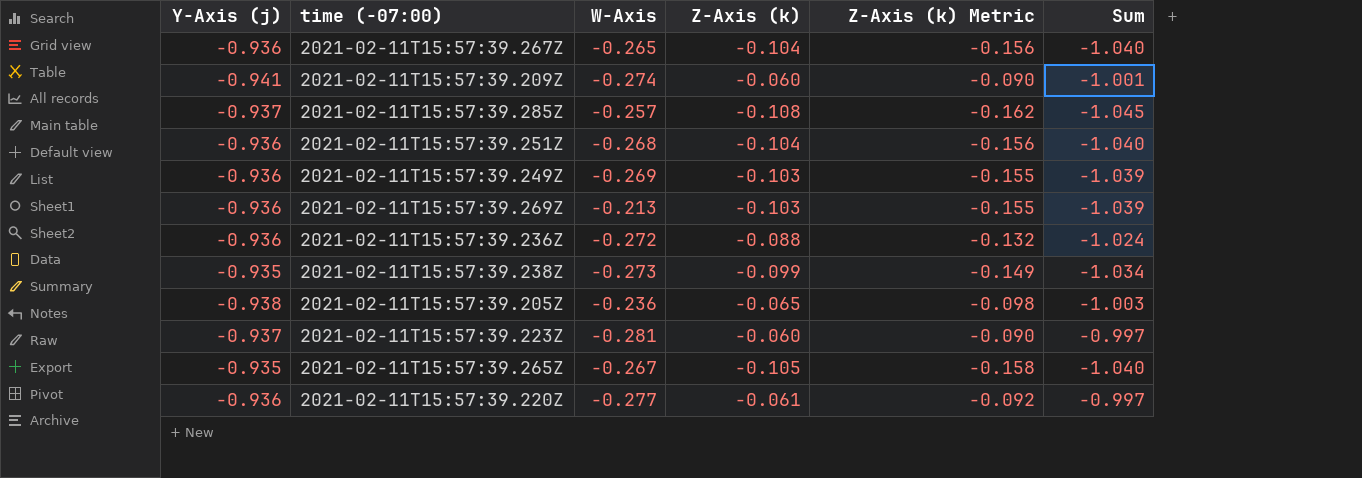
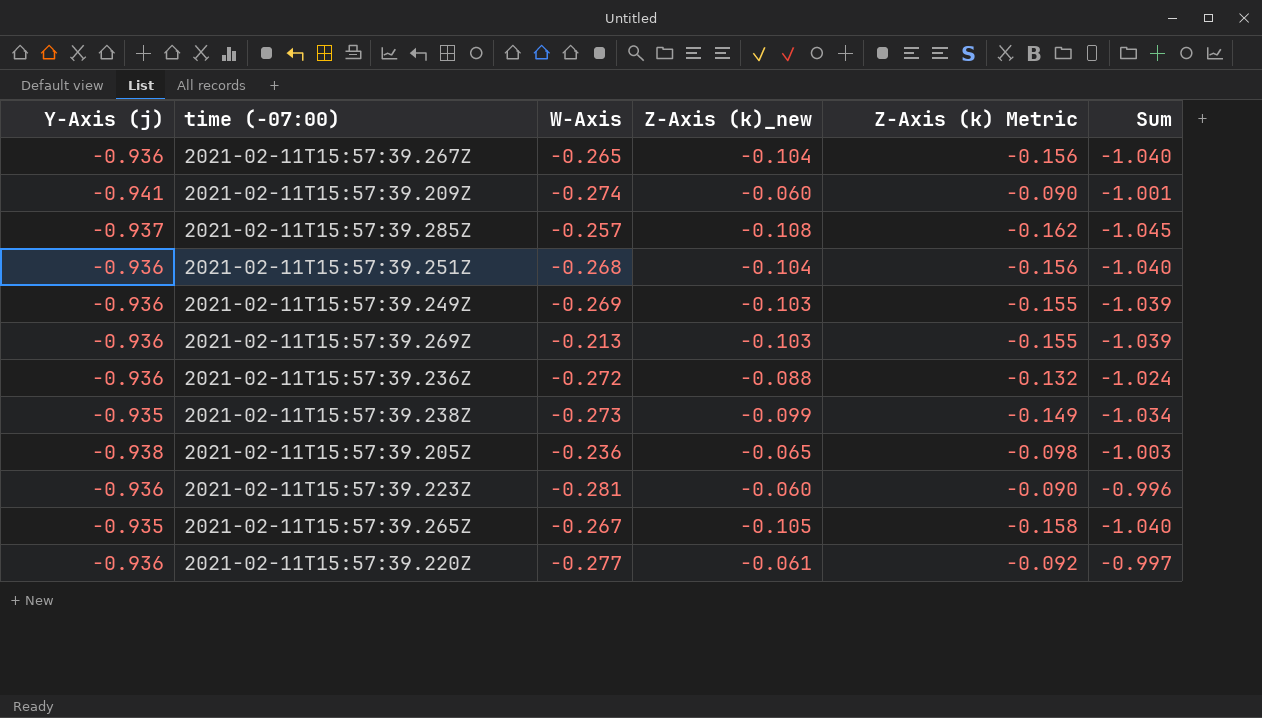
column name: Z-Axis (k) -> Z-Axis (k)_new
2021-02-11T15:57:39.223Z | Y-Axis (j): -0.937 -> -0.936
2021-02-11T15:57:39.223Z | Sum: -0.997 -> -0.996

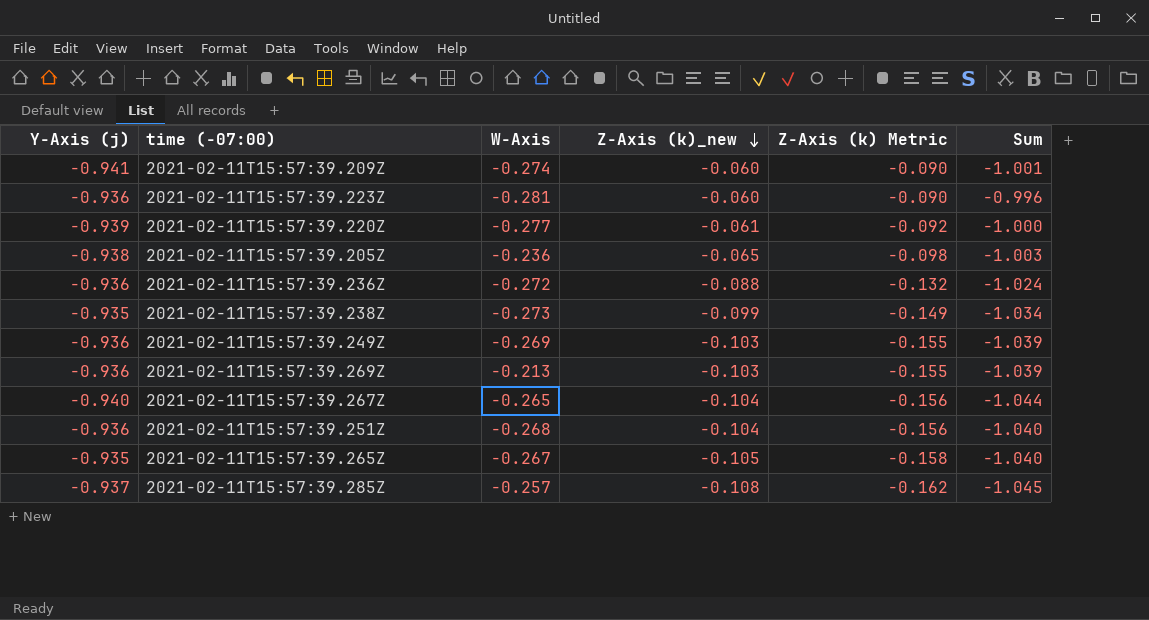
row order: none -> Z-Axis (k)_new descending
2021-02-11T15:57:39.220Z | Y-Axis (j): -0.936 -> -0.939
2021-02-11T15:57:39.220Z | Sum: -0.997 -> -1.000
2021-02-11T15:57:39.267Z | Y-Axis (j): -0.936 -> -0.940
2021-02-11T15:57:39.267Z | Sum: -1.040 -> -1.044

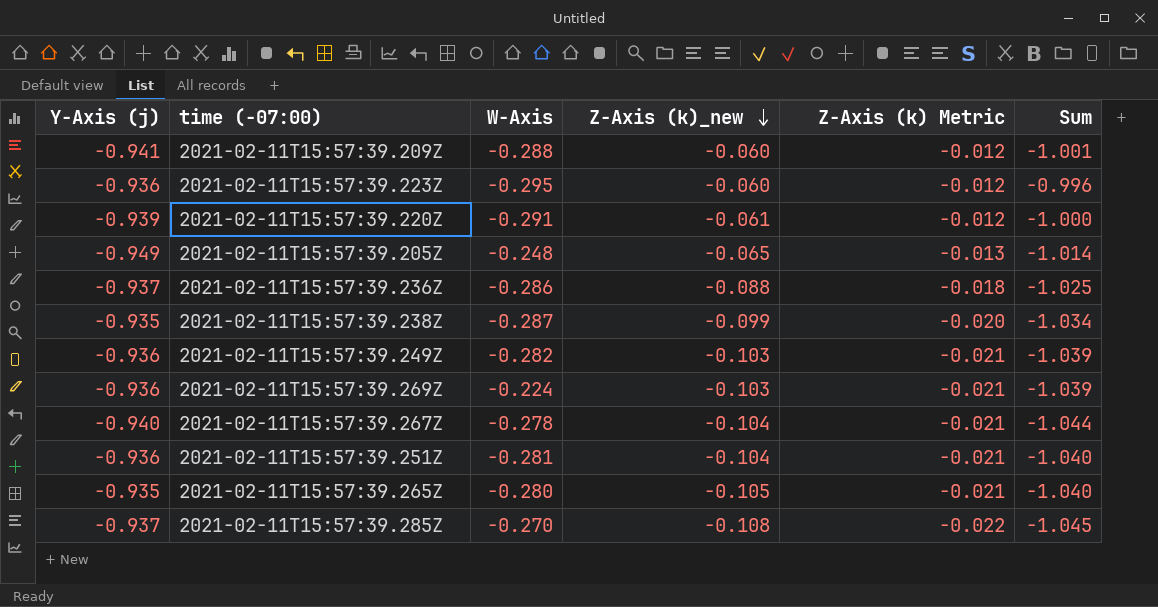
column Z-Axis (k) Metric | formula: [Z-Axis (k)_new] * 1.5 -> [Z-Axis (k)_new] * 0.2
2021-02-11T15:57:39.209Z | W-Axis: -0.274 -> -0.288
2021-02-11T15:57:39.223Z | W-Axis: -0.281 -> -0.295
2021-02-11T15:57:39.220Z | W-Axis: -0.277 -> -0.291
2021-02-11T15:57:39.205Z | Y-Axis (j): -0.938 -> -0.949
2021-02-11T15:57:39.205Z | W-Axis: -0.236 -> -0.248
2021-02-11T15:57:39.205Z | Sum: -1.003 -> -1.014
2021-02-11T15:57:39.236Z | Y-Axis (j): -0.936 -> -0.937
2021-02-11T15:57:39.236Z | W-Axis: -0.272 -> -0.286
2021-02-11T15:57:39.236Z | Sum: -1.024 -> -1.025
2021-02-11T15:57:39.238Z | W-Axis: -0.273 -> -0.287
2021-02-11T15:57:39.249Z | W-Axis: -0.269 -> -0.282
2021-02-11T15:57:39.269Z | W-Axis: -0.213 -> -0.224
2021-02-11T15:57:39.267Z | W-Axis: -0.265 -> -0.278
2021-02-11T15:57:39.251Z | W-Axis: -0.268 -> -0.281
2021-02-11T15:57:39.265Z | W-Axis: -0.267 -> -0.280
2021-02-11T15:57:39.285Z | W-Axis: -0.257 -> -0.270

